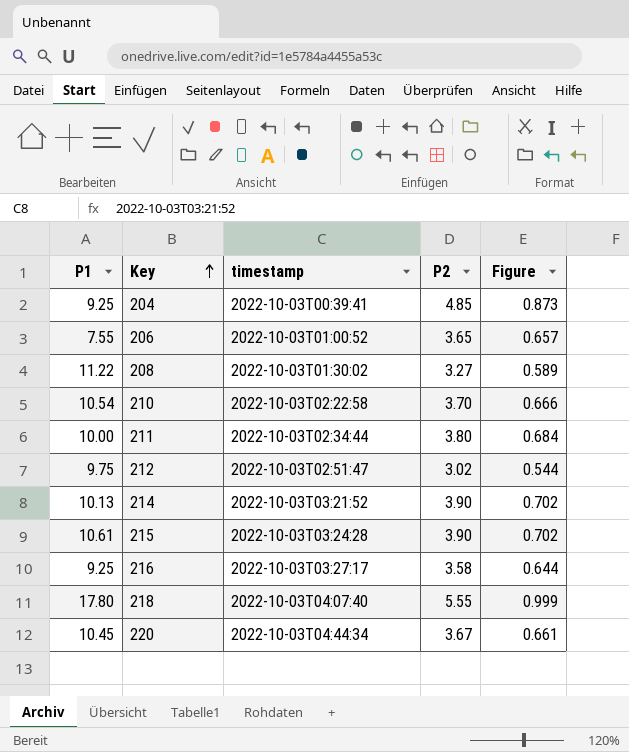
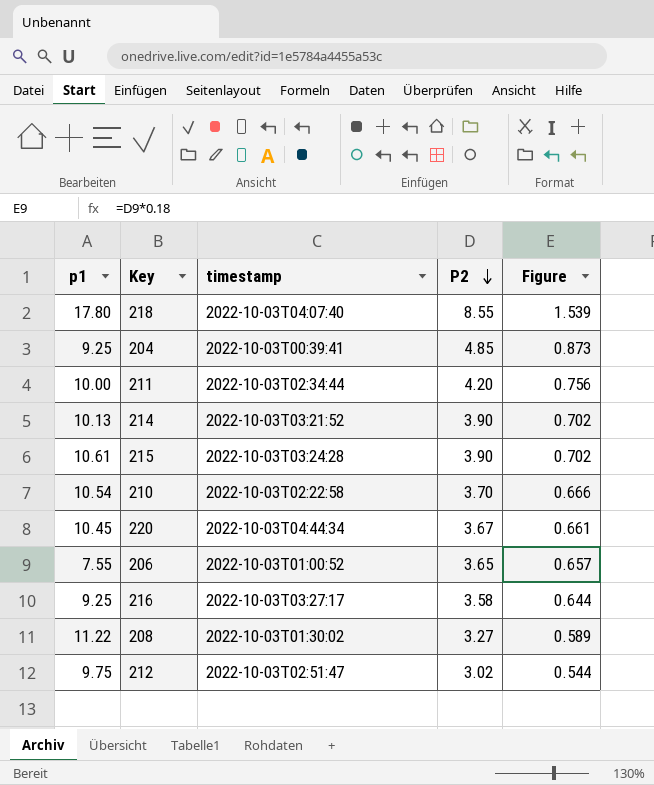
row order: Key ascending -> P2 descending
column name: P1 -> p1
218 | P2: 5.55 -> 8.55
218 | Figure: 0.999 -> 1.539
211 | P2: 3.80 -> 4.20
211 | Figure: 0.684 -> 0.756

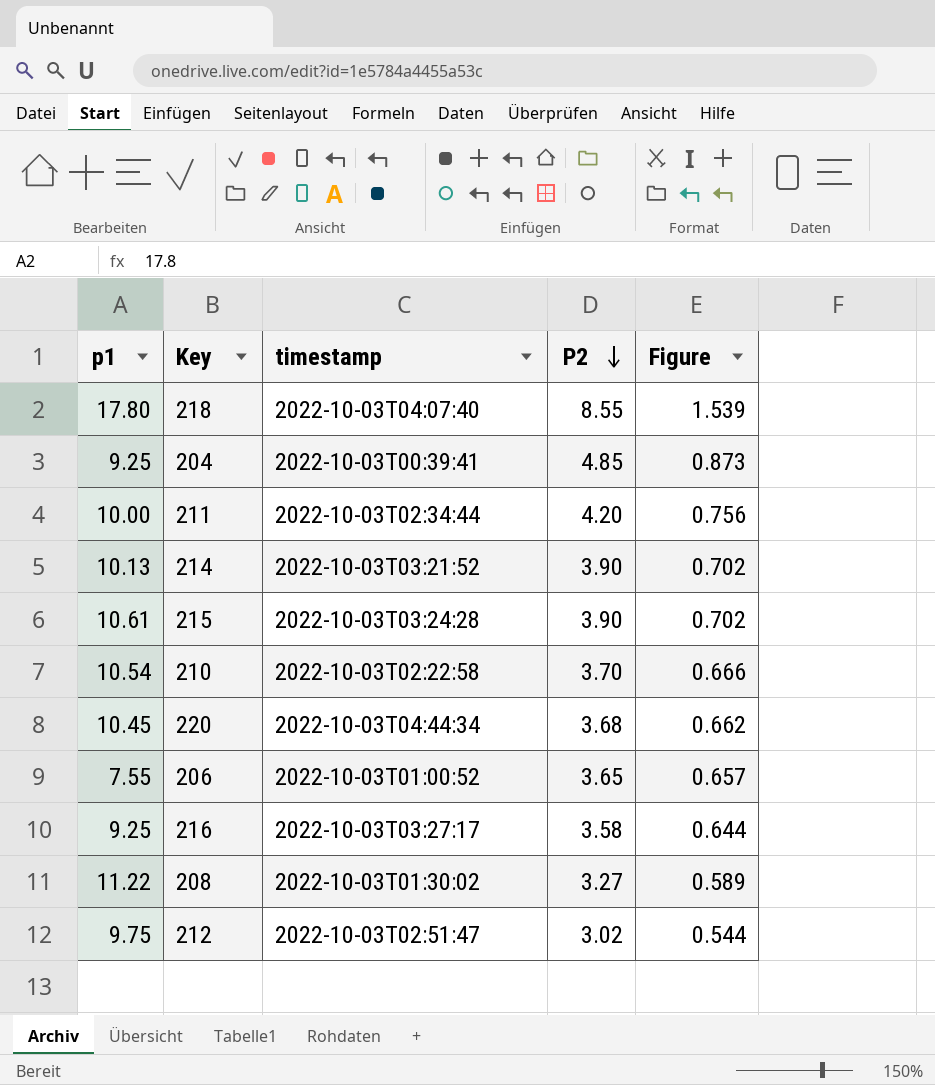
220 | P2: 3.67 -> 3.68
220 | Figure: 0.661 -> 0.662

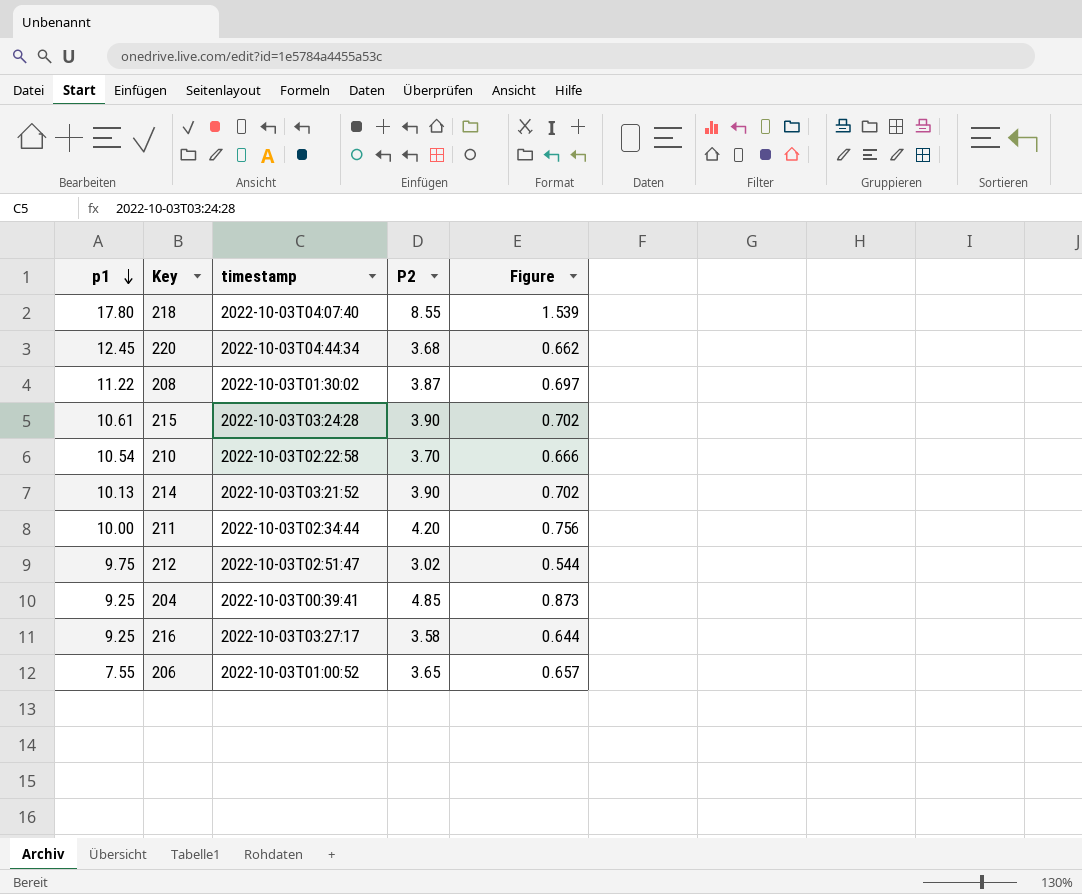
row order: P2 descending -> p1 descending
220 | p1: 10.45 -> 12.45
208 | P2: 3.27 -> 3.87
208 | Figure: 0.589 -> 0.697

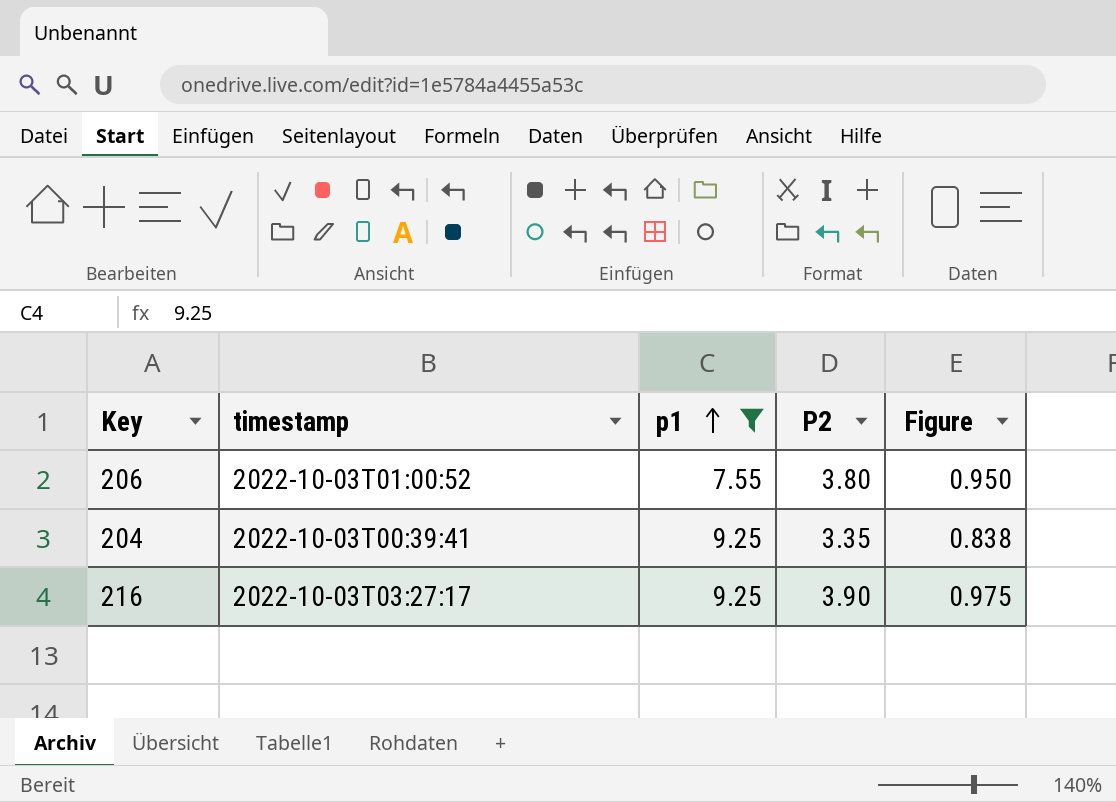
filter: none -> p1 <= 9.25
row order: p1 descending -> p1 ascending
column p1 | position: 1 -> 3
column Figure | formula: [P2] * 0.18 -> [P2] * 0.25
206 | P2: 3.65 -> 3.80
204 | P2: 4.85 -> 3.35
216 | P2: 3.58 -> 3.90

